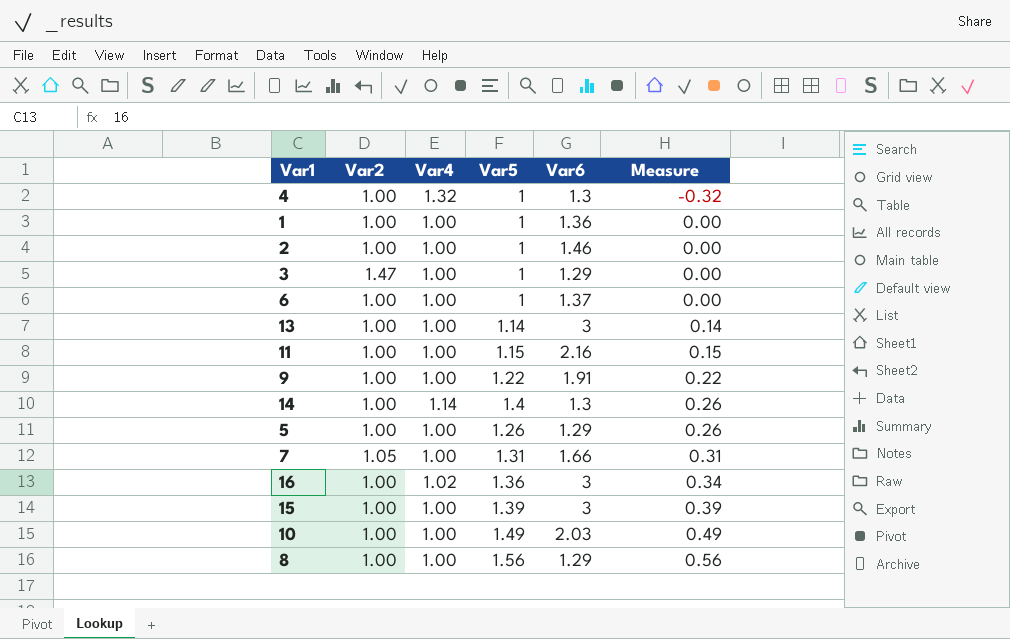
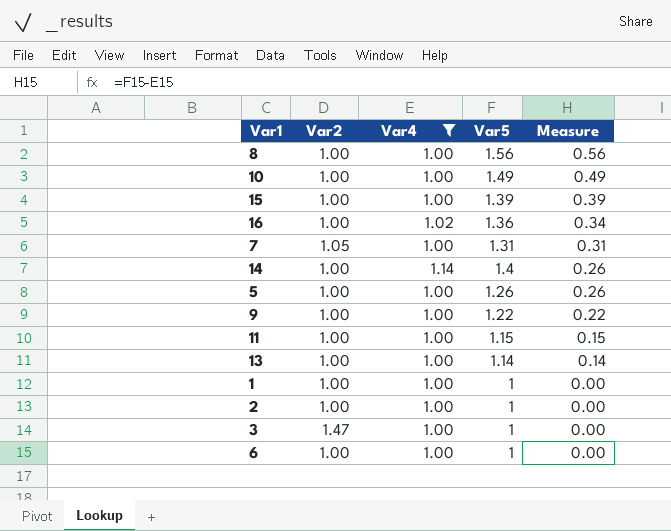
filter: none -> Var4 != 1.32
row order: Measure ascending -> Measure descending
column Var6 | position: 5 -> none

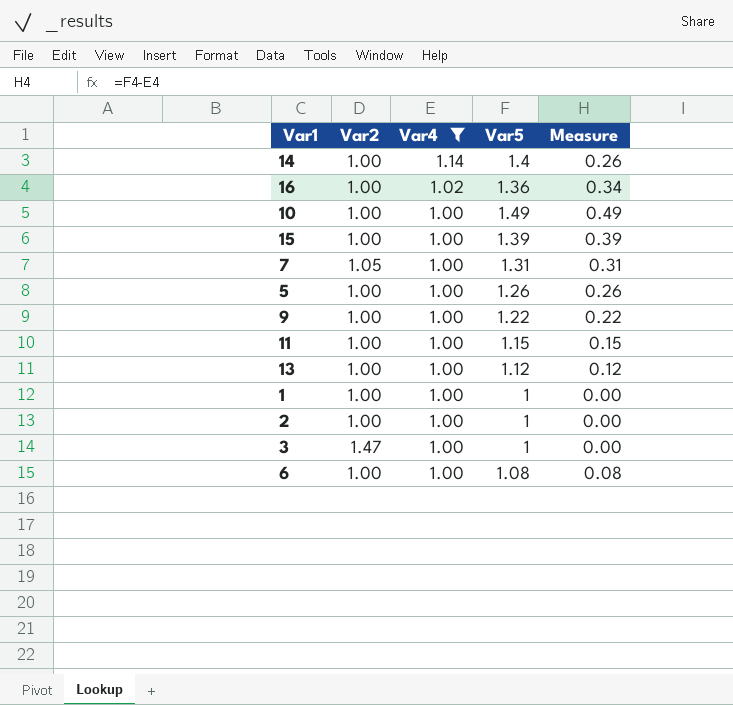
row order: Measure descending -> Var4 descending
row 8: 1.00 | 1.00 | 1.56 | 0.56 -> none
13 | Var5: 1.14 -> 1.12
13 | Measure: 0.14 -> 0.12
6 | Var5: 1 -> 1.08
6 | Measure: 0.00 -> 0.08

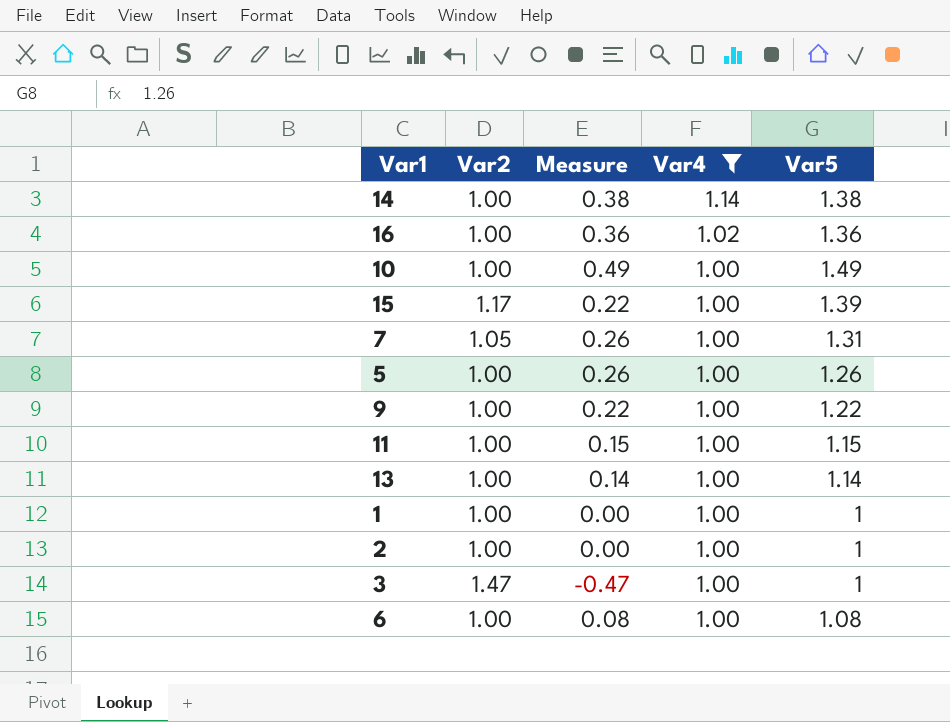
column Measure | formula: [Var5] - [Var4] -> [Var5] - [Var2]
column Measure | position: 5 -> 3
14 | Var5: 1.4 -> 1.38
15 | Var2: 1.00 -> 1.17
13 | Var5: 1.12 -> 1.14

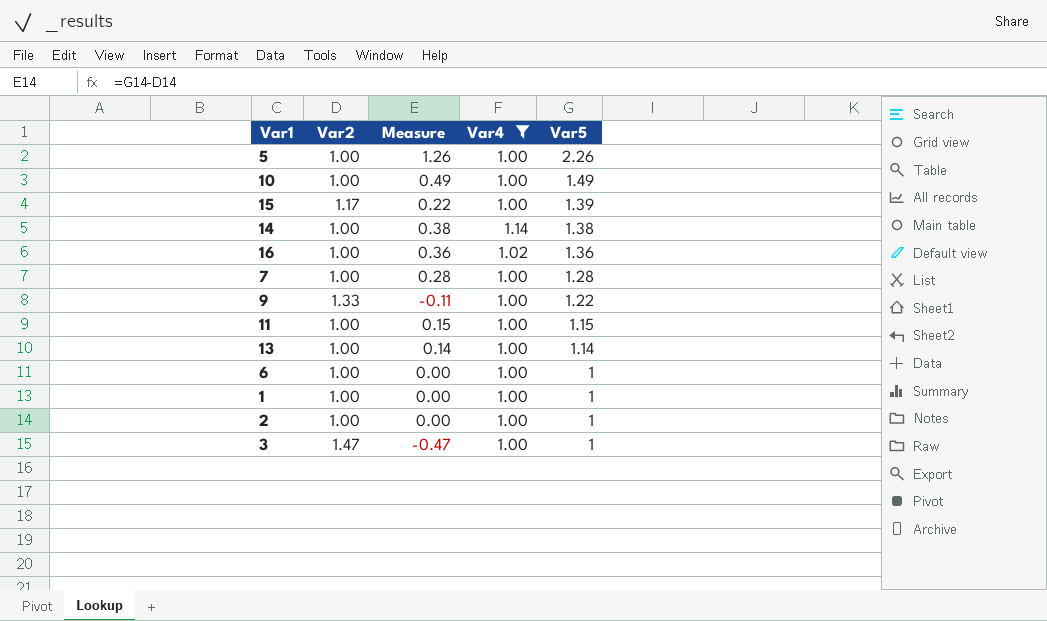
row order: Var4 descending -> Var5 descending
5 | Measure: 0.26 -> 1.26
5 | Var5: 1.26 -> 2.26
7 | Var2: 1.05 -> 1.00
7 | Measure: 0.26 -> 0.28
7 | Var5: 1.31 -> 1.28
9 | Var2: 1.00 -> 1.33
9 | Measure: 0.22 -> -0.11
6 | Measure: 0.08 -> 0.00
6 | Var5: 1.08 -> 1

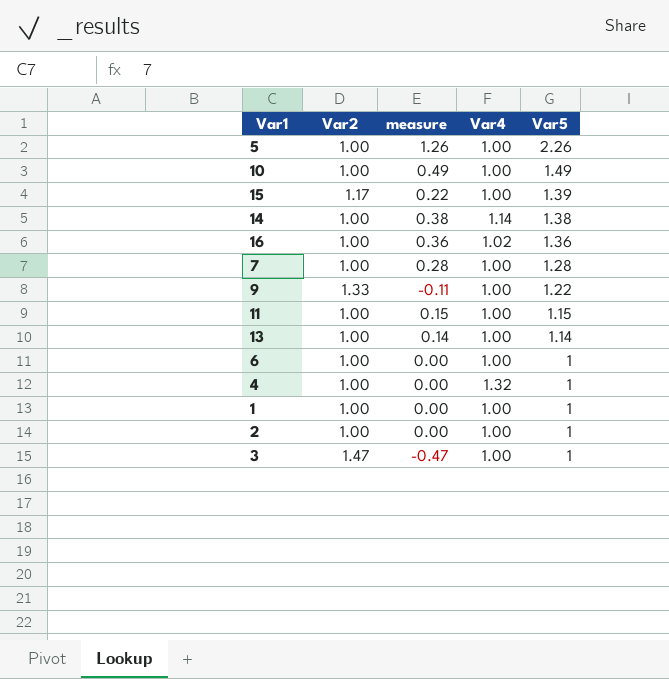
filter: Var4 != 1.32 -> none
column name: Measure -> measure

